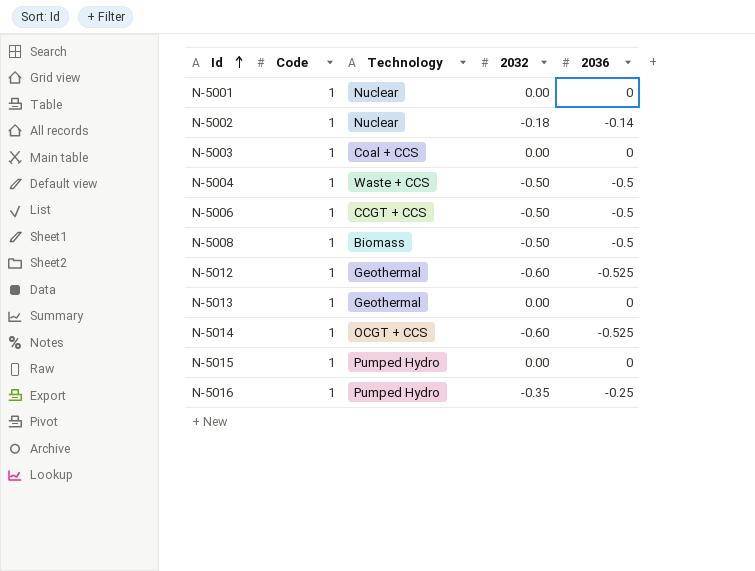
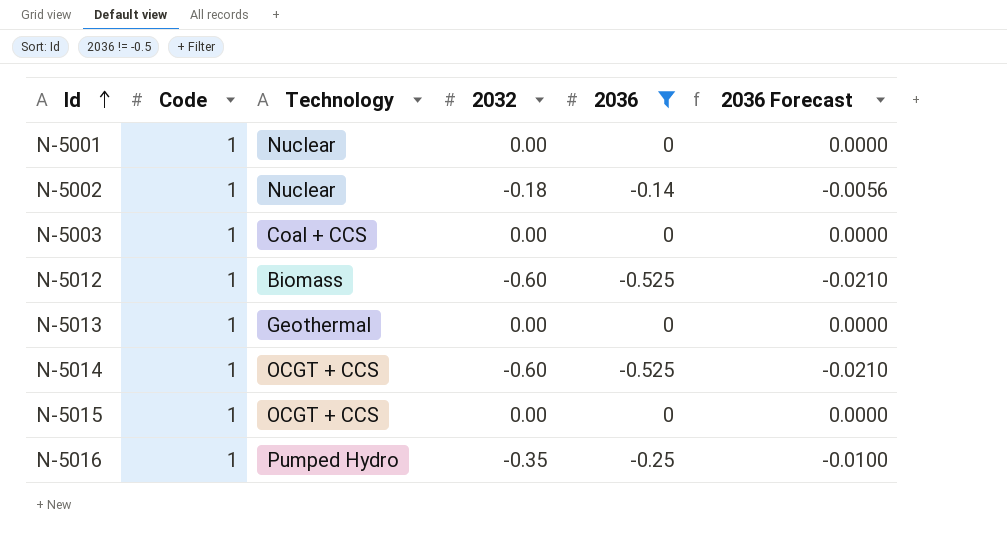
filter: none -> 2036 != -0.5
column 2036 Forecast | formula: none -> [2036] * 0.04
N-5012 | Technology: Geothermal -> Biomass
N-5015 | Technology: Pumped Hydro -> OCGT + CCS

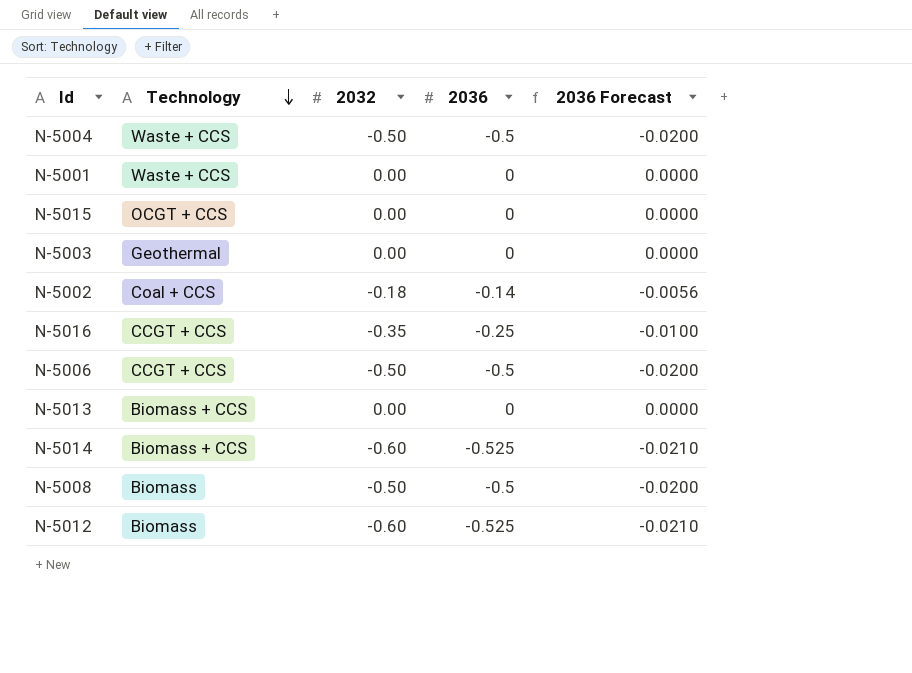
filter: 2036 != -0.5 -> none
row order: Id ascending -> Technology descending
column Code | position: 2 -> none
N-5001 | Technology: Nuclear -> Waste + CCS
N-5003 | Technology: Coal + CCS -> Geothermal
N-5002 | Technology: Nuclear -> Coal + CCS
N-5016 | Technology: Pumped Hydro -> CCGT + CCS
N-5013 | Technology: Geothermal -> Biomass + CCS
N-5014 | Technology: OCGT + CCS -> Biomass + CCS

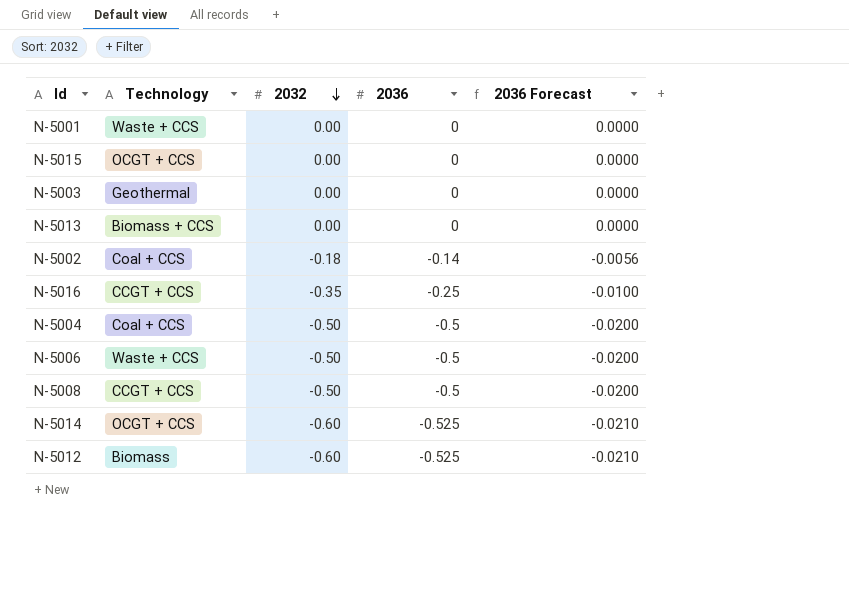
row order: Technology descending -> 2032 descending
N-5004 | Technology: Waste + CCS -> Coal + CCS
N-5006 | Technology: CCGT + CCS -> Waste + CCS
N-5008 | Technology: Biomass -> CCGT + CCS
N-5014 | Technology: Biomass + CCS -> OCGT + CCS

